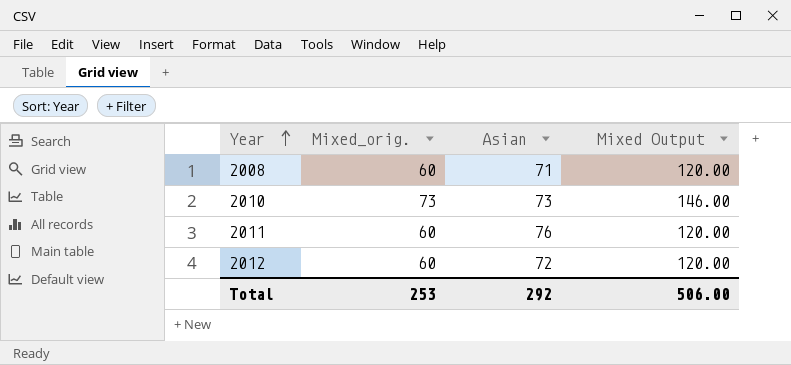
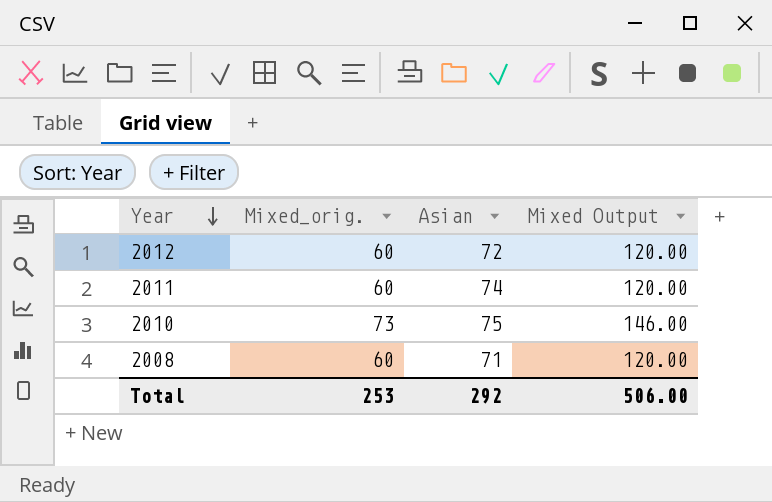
row order: Year ascending -> Year descending
2011 | Asian: 76 -> 74
2010 | Asian: 73 -> 75

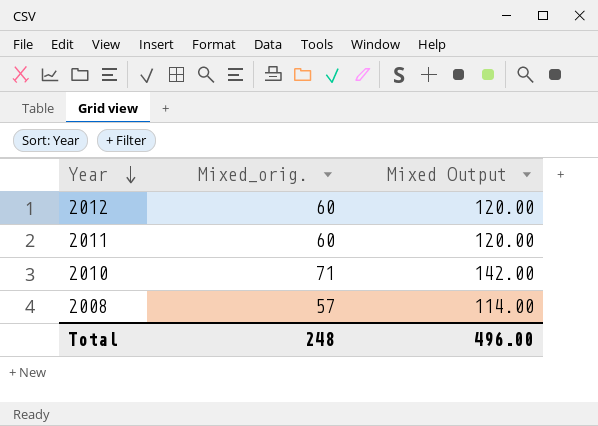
column Asian | position: 3 -> none
2010 | Mixed_orig.: 73 -> 71
2010 | Mixed Output: 146.00 -> 142.00
2008 | Mixed_orig.: 60 -> 57
2008 | Mixed Output: 120.00 -> 114.00
Total | Mixed_orig.: 253 -> 248
Total | Mixed Output: 506.00 -> 496.00

